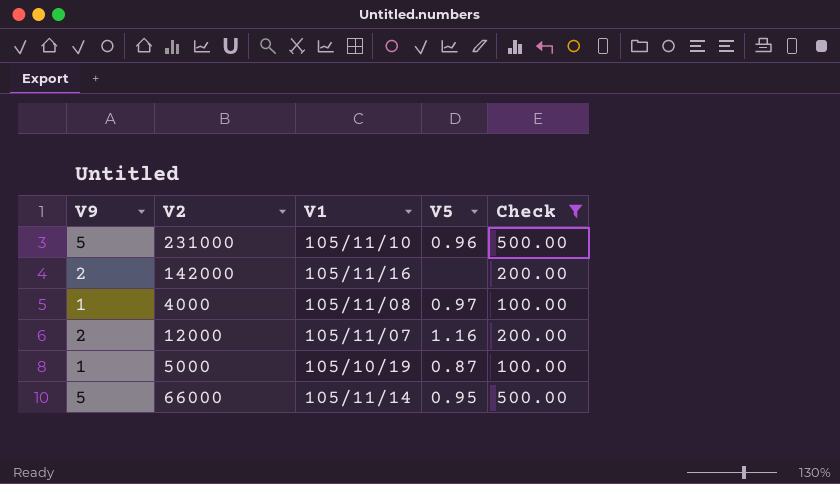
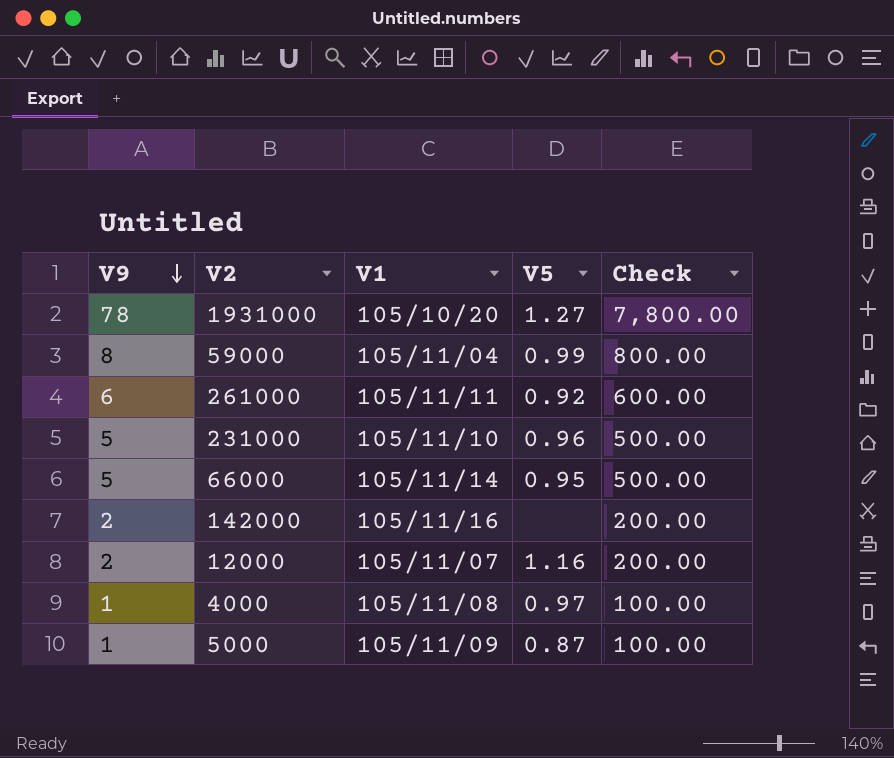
filter: Check <= 500.00 -> none
row order: none -> V9 descending
5000 | V1: 105/10/19 -> 105/11/09

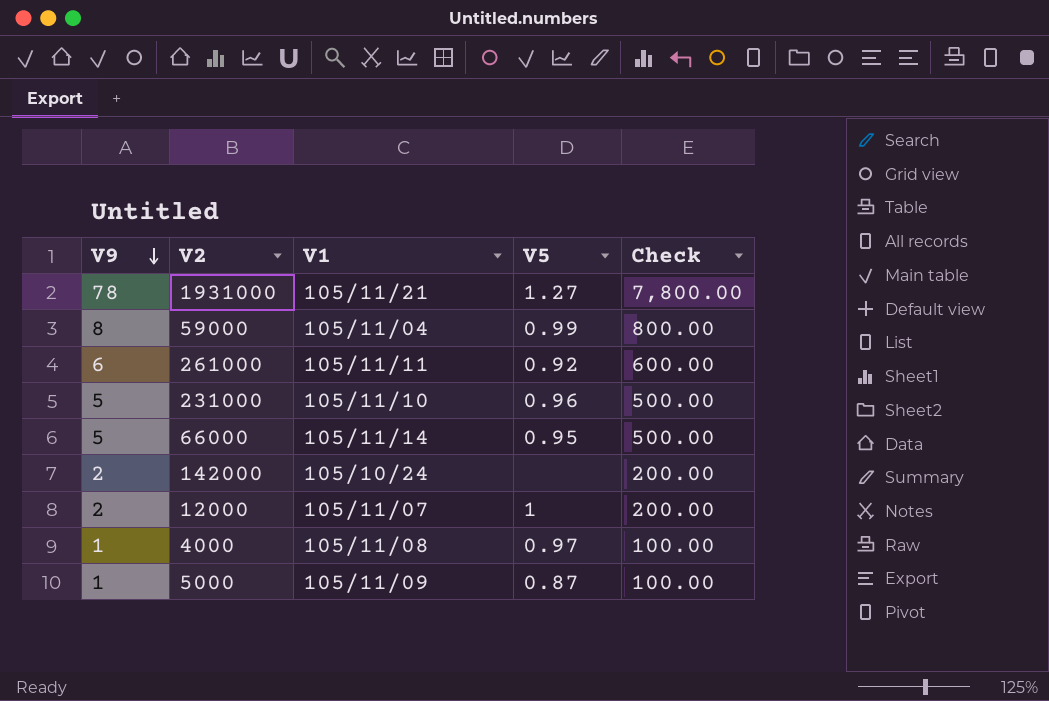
1931000 | V1: 105/10/20 -> 105/11/21
142000 | V1: 105/11/16 -> 105/10/24
12000 | V5: 1.16 -> 1

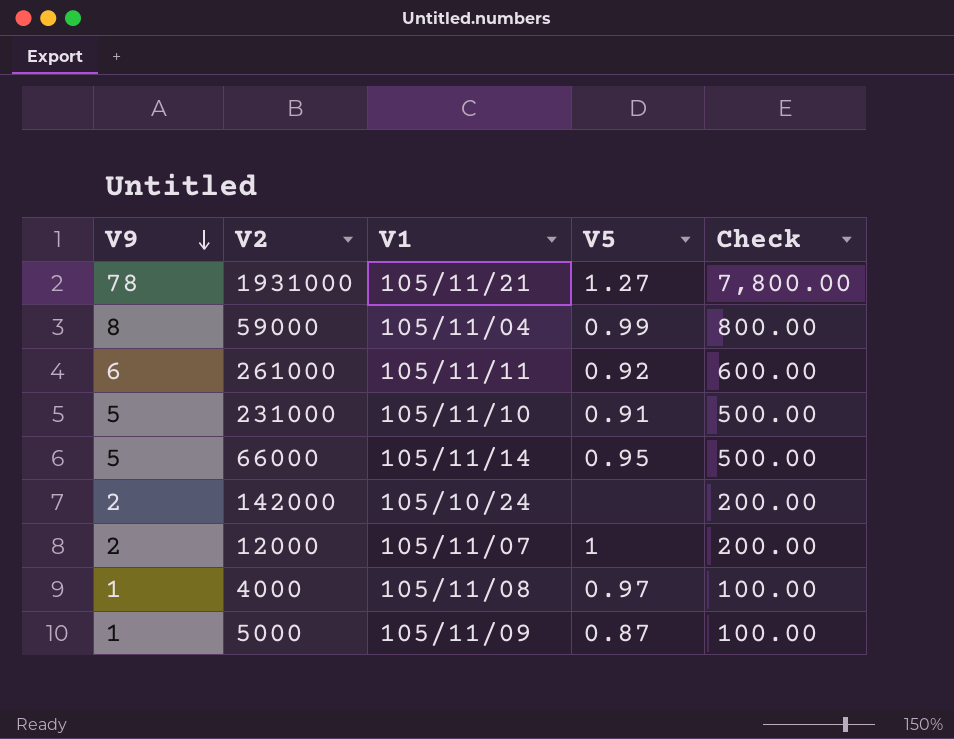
231000 | V5: 0.96 -> 0.91

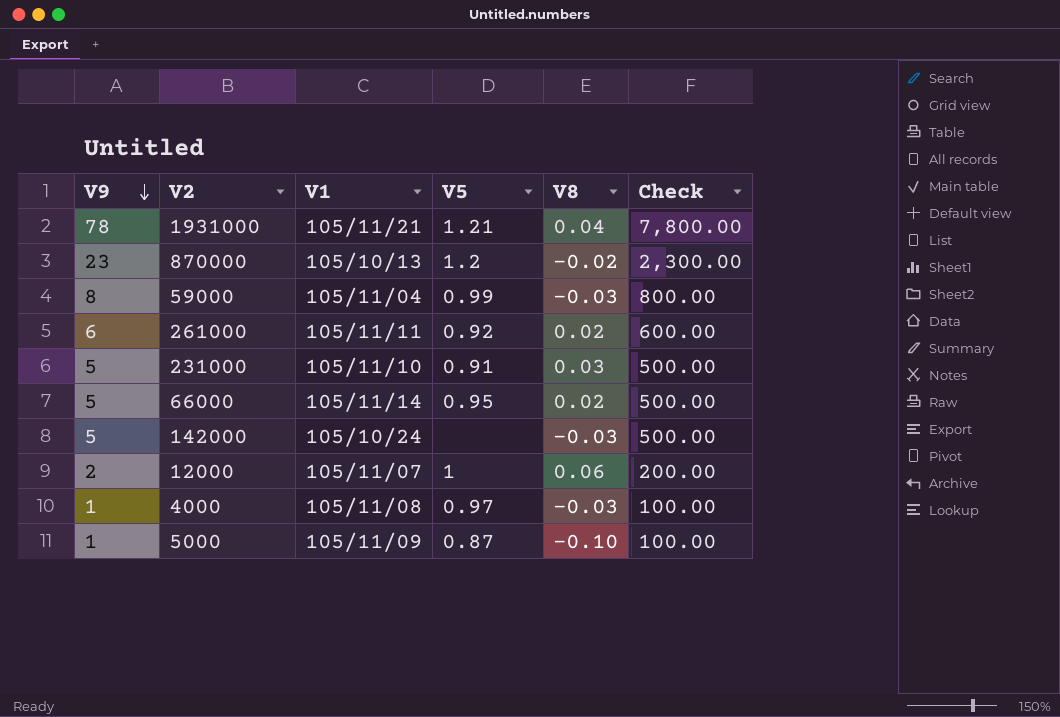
column V8 | position: none -> 5
1931000 | V5: 1.27 -> 1.21
row 870000: none -> 23 | 105/10/13 | 1.2 | -0.02 | 2,300.00
142000 | V9: 2 -> 5
142000 | Check: 200.00 -> 500.00

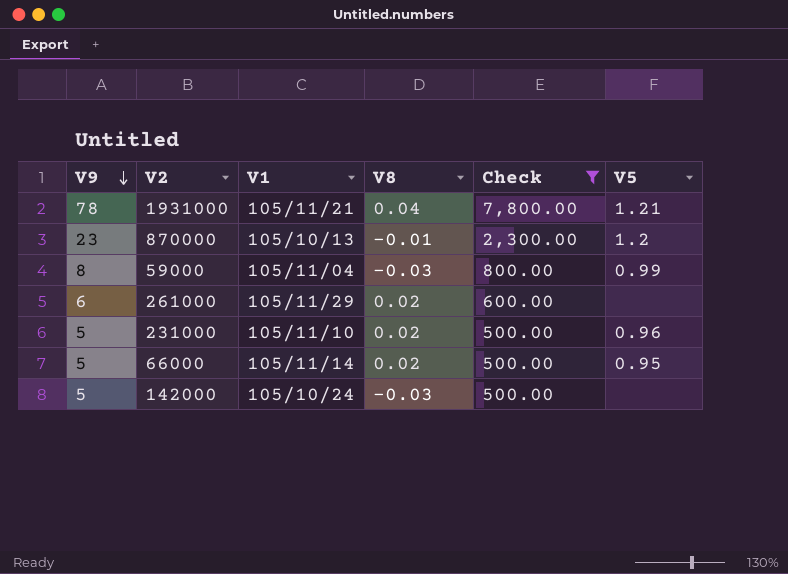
filter: none -> Check >= 500.00
column V5 | position: 4 -> 6
870000 | V8: -0.02 -> -0.01
261000 | V1: 105/11/11 -> 105/11/29
261000 | V5: 0.92 -> none
231000 | V8: 0.03 -> 0.02
231000 | V5: 0.91 -> 0.96

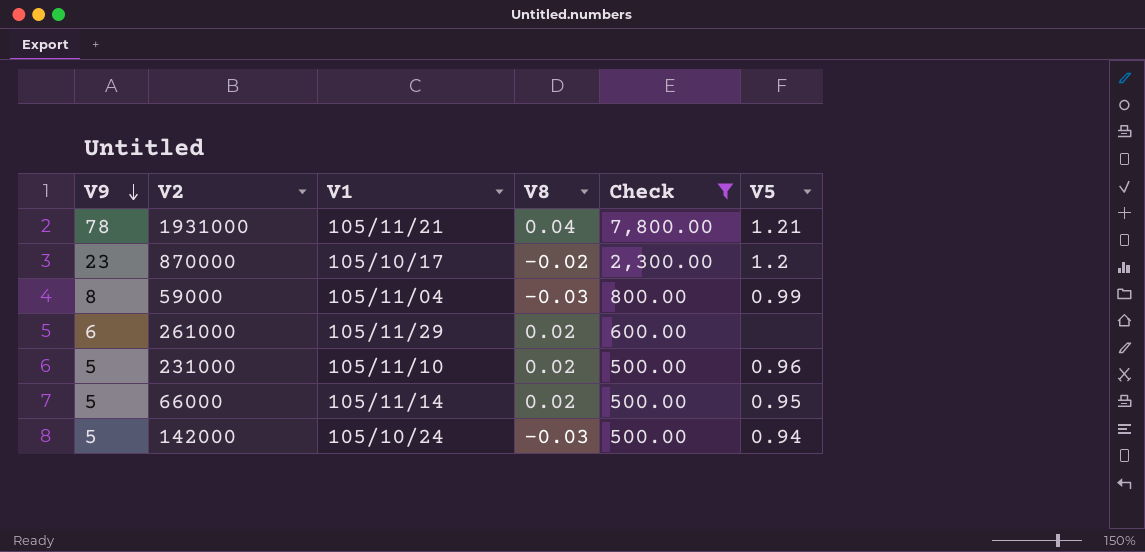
870000 | V1: 105/10/13 -> 105/10/17
870000 | V8: -0.01 -> -0.02
142000 | V5: none -> 0.94

